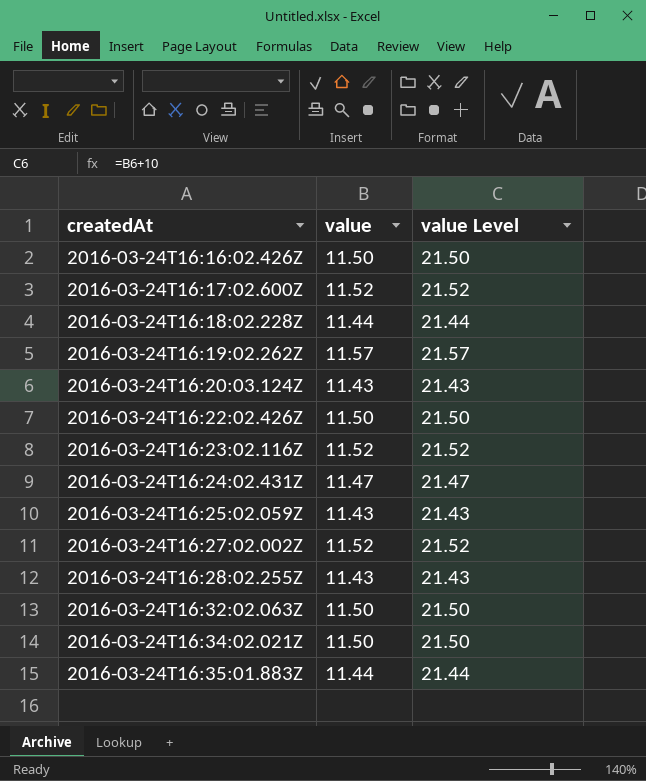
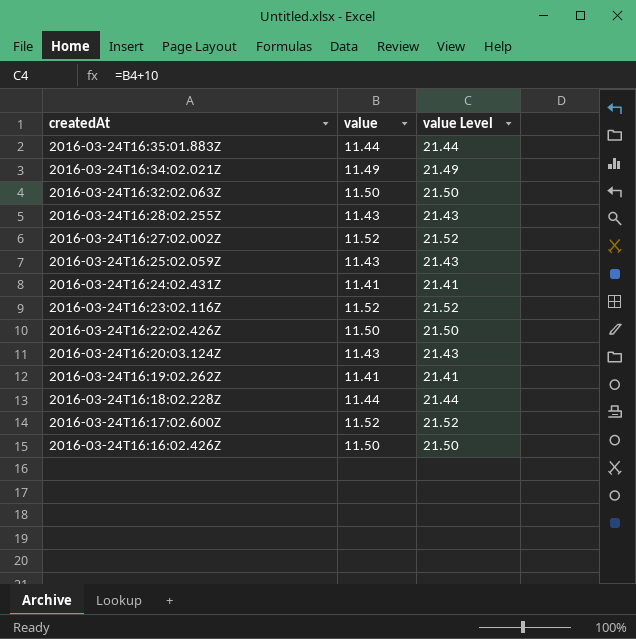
row order: createdAt ascending -> createdAt descending
2016-03-24T16:34:02.021Z | value: 11.50 -> 11.49
2016-03-24T16:34:02.021Z | value Level: 21.50 -> 21.49
2016-03-24T16:24:02.431Z | value: 11.47 -> 11.41
2016-03-24T16:24:02.431Z | value Level: 21.47 -> 21.41
2016-03-24T16:19:02.262Z | value: 11.57 -> 11.41
2016-03-24T16:19:02.262Z | value Level: 21.57 -> 21.41

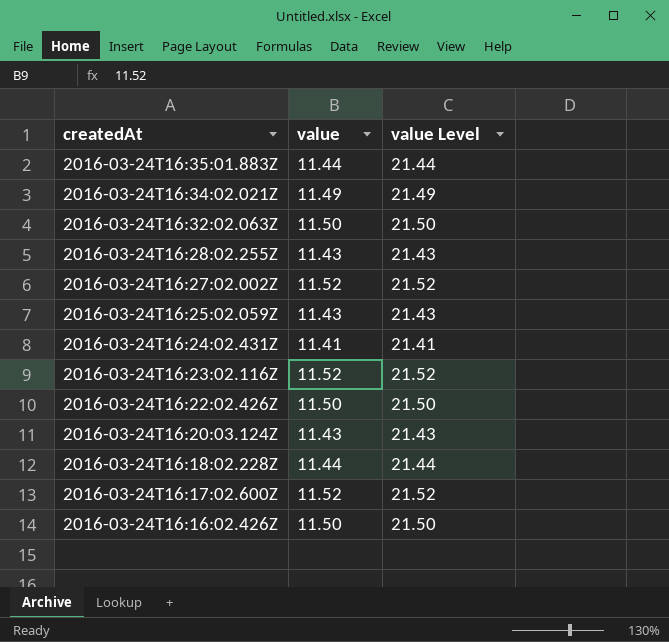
row 2016-03-24T16:19:02.262Z: 11.41 | 21.41 -> none

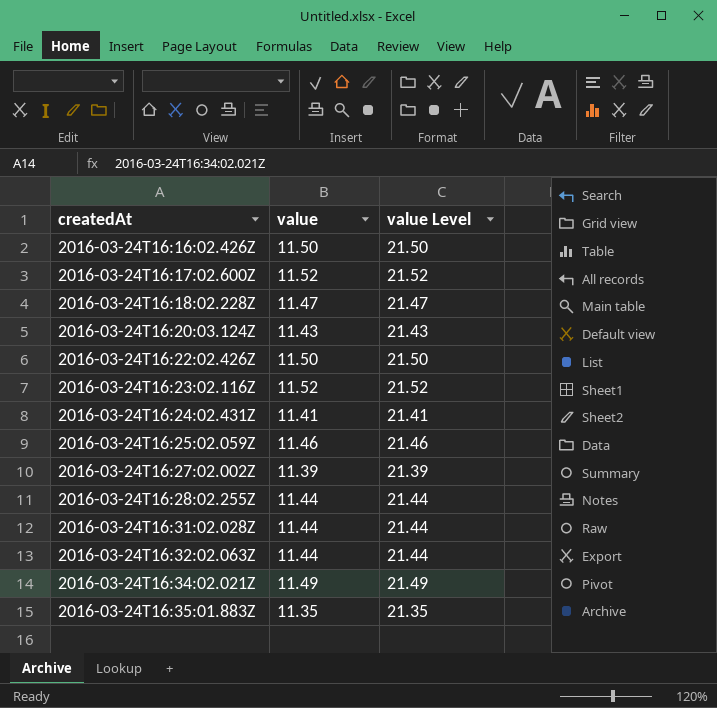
row order: createdAt descending -> createdAt ascending
2016-03-24T16:18:02.228Z | value: 11.44 -> 11.47
2016-03-24T16:18:02.228Z | value Level: 21.44 -> 21.47
2016-03-24T16:25:02.059Z | value: 11.43 -> 11.46
2016-03-24T16:25:02.059Z | value Level: 21.43 -> 21.46
2016-03-24T16:27:02.002Z | value: 11.52 -> 11.39
2016-03-24T16:27:02.002Z | value Level: 21.52 -> 21.39
2016-03-24T16:28:02.255Z | value: 11.43 -> 11.44
2016-03-24T16:28:02.255Z | value Level: 21.43 -> 21.44
row 2016-03-24T16:31:02.028Z: none -> 11.44 | 21.44
2016-03-24T16:32:02.063Z | value: 11.50 -> 11.44
2016-03-24T16:32:02.063Z | value Level: 21.50 -> 21.44
2016-03-24T16:35:01.883Z | value: 11.44 -> 11.35
2016-03-24T16:35:01.883Z | value Level: 21.44 -> 21.35

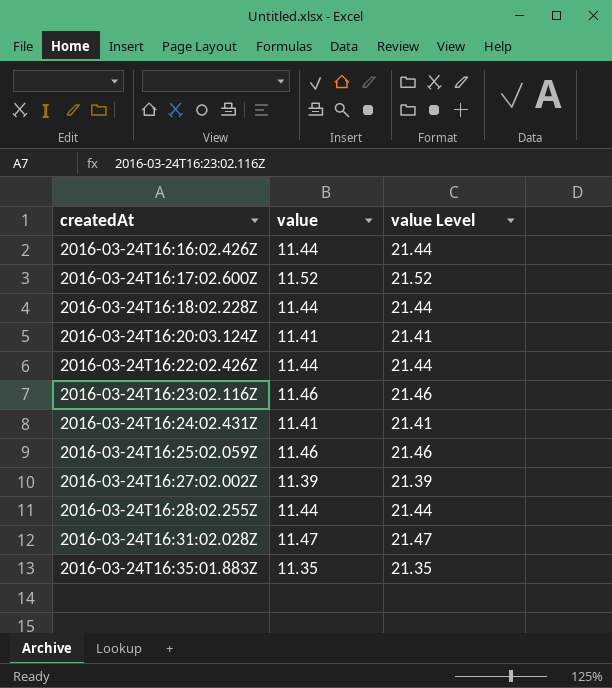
row 2016-03-24T16:32:02.063Z: 11.44 | 21.44 -> none
row 2016-03-24T16:34:02.021Z: 11.49 | 21.49 -> none
2016-03-24T16:16:02.426Z | value: 11.50 -> 11.44
2016-03-24T16:16:02.426Z | value Level: 21.50 -> 21.44
2016-03-24T16:18:02.228Z | value: 11.47 -> 11.44
2016-03-24T16:18:02.228Z | value Level: 21.47 -> 21.44
2016-03-24T16:20:03.124Z | value: 11.43 -> 11.41
2016-03-24T16:20:03.124Z | value Level: 21.43 -> 21.41
2016-03-24T16:22:02.426Z | value: 11.50 -> 11.44
2016-03-24T16:22:02.426Z | value Level: 21.50 -> 21.44
2016-03-24T16:23:02.116Z | value: 11.52 -> 11.46
2016-03-24T16:23:02.116Z | value Level: 21.52 -> 21.46
2016-03-24T16:31:02.028Z | value: 11.44 -> 11.47
2016-03-24T16:31:02.028Z | value Level: 21.44 -> 21.47

